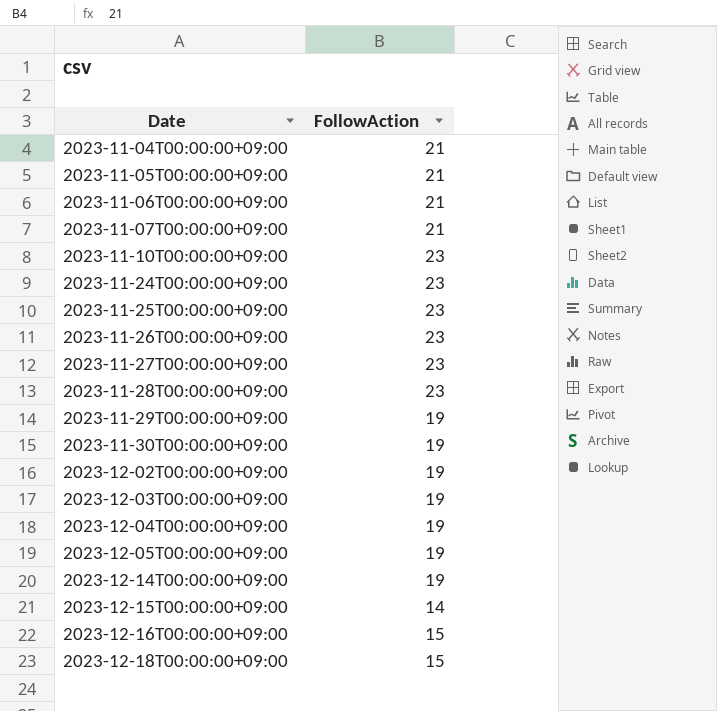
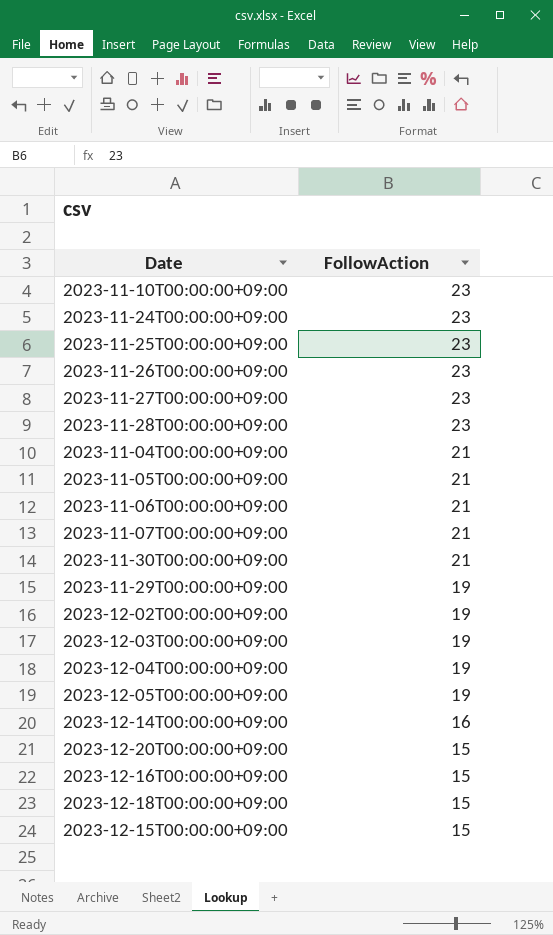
row order: Date ascending -> FollowAction descending
2023-11-30T00:00:00+09:00 | FollowAction: 19 -> 21
2023-12-14T00:00:00+09:00 | FollowAction: 19 -> 16
row 2023-12-20T00:00:00+09:00: none -> 15
2023-12-15T00:00:00+09:00 | FollowAction: 14 -> 15

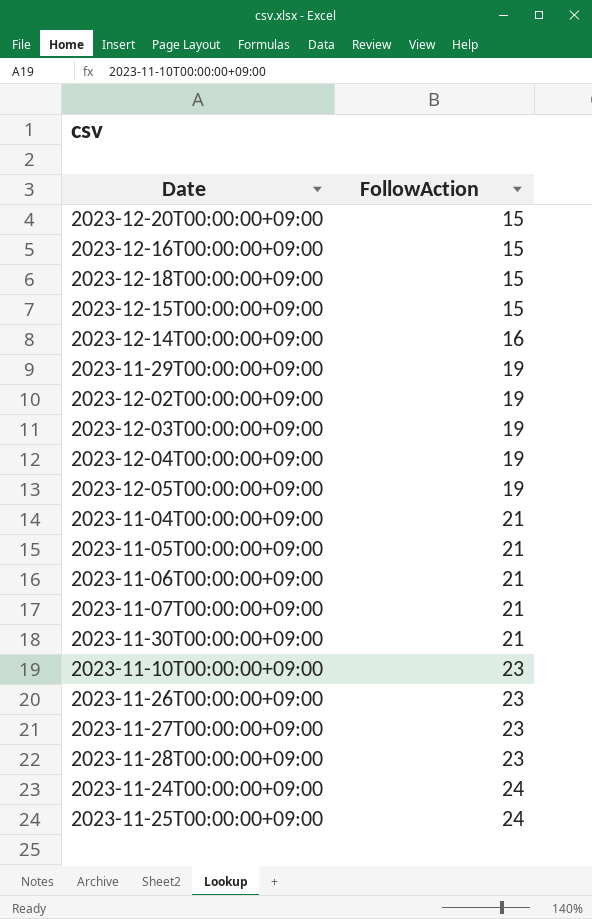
row order: FollowAction descending -> FollowAction ascending
2023-11-24T00:00:00+09:00 | FollowAction: 23 -> 24
2023-11-25T00:00:00+09:00 | FollowAction: 23 -> 24

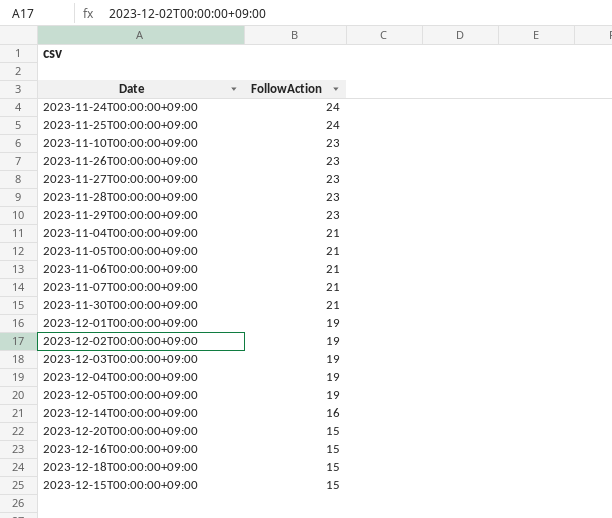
row order: FollowAction ascending -> FollowAction descending
2023-11-29T00:00:00+09:00 | FollowAction: 19 -> 23
row 2023-12-01T00:00:00+09:00: none -> 19

